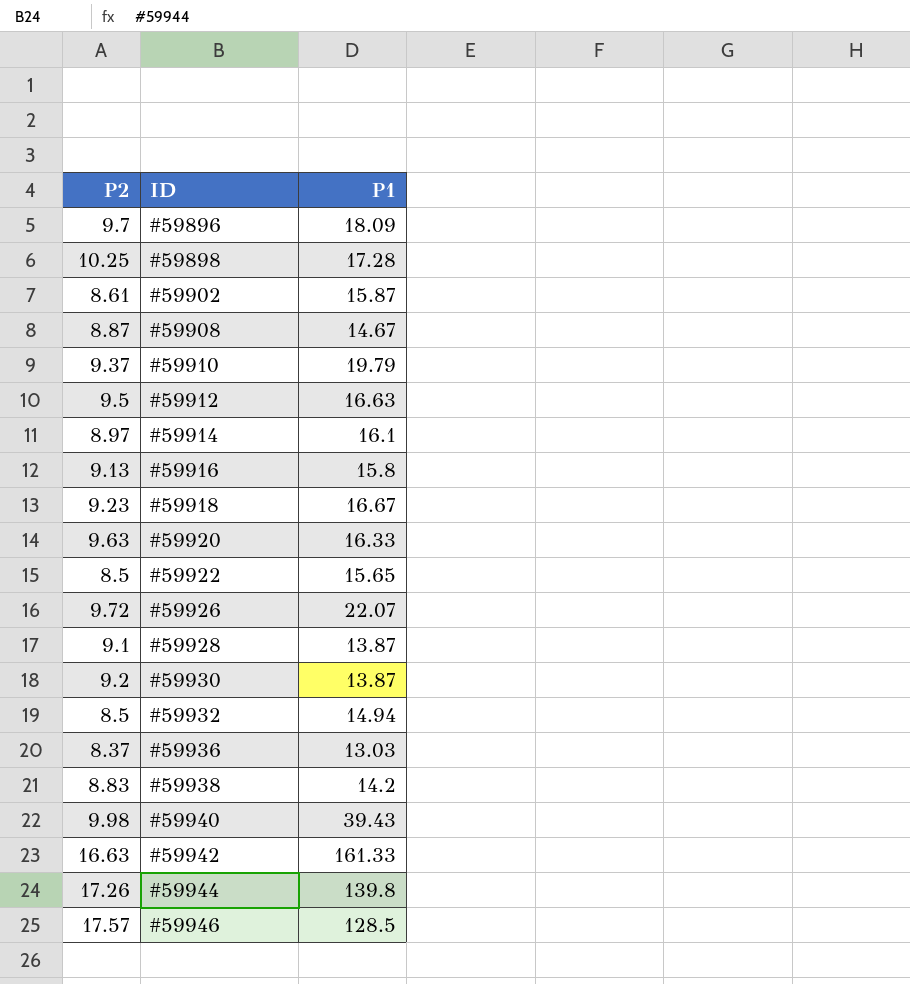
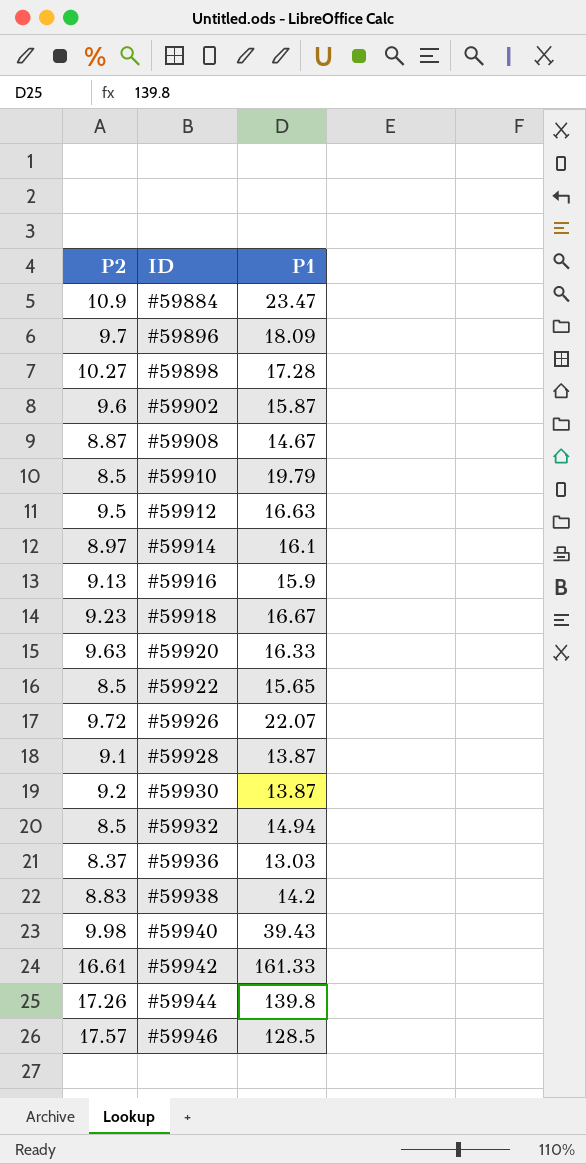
row #59884: none -> 10.9 | 23.47
#59898 | P2: 10.25 -> 10.27
#59902 | P2: 8.61 -> 9.6
#59910 | P2: 9.37 -> 8.5
#59916 | P1: 15.8 -> 15.9
#59942 | P2: 16.63 -> 16.61

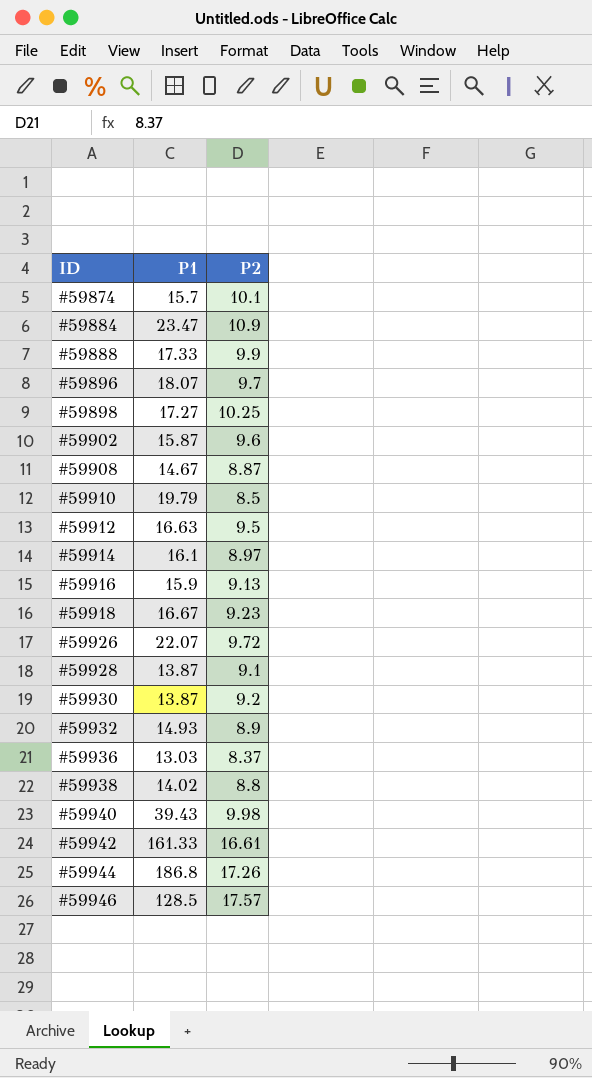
column P2 | position: 1 -> 3
row #59920: 9.63 | 16.33 -> none
row #59922: 8.5 | 15.65 -> none
row #59874: none -> 15.7 | 10.1
row #59888: none -> 17.33 | 9.9
#59896 | P1: 18.09 -> 18.07
#59898 | P1: 17.28 -> 17.27
#59898 | P2: 10.27 -> 10.25
#59932 | P1: 14.94 -> 14.93
#59932 | P2: 8.5 -> 8.9
#59938 | P1: 14.2 -> 14.02
#59938 | P2: 8.83 -> 8.8
#59944 | P1: 139.8 -> 186.8

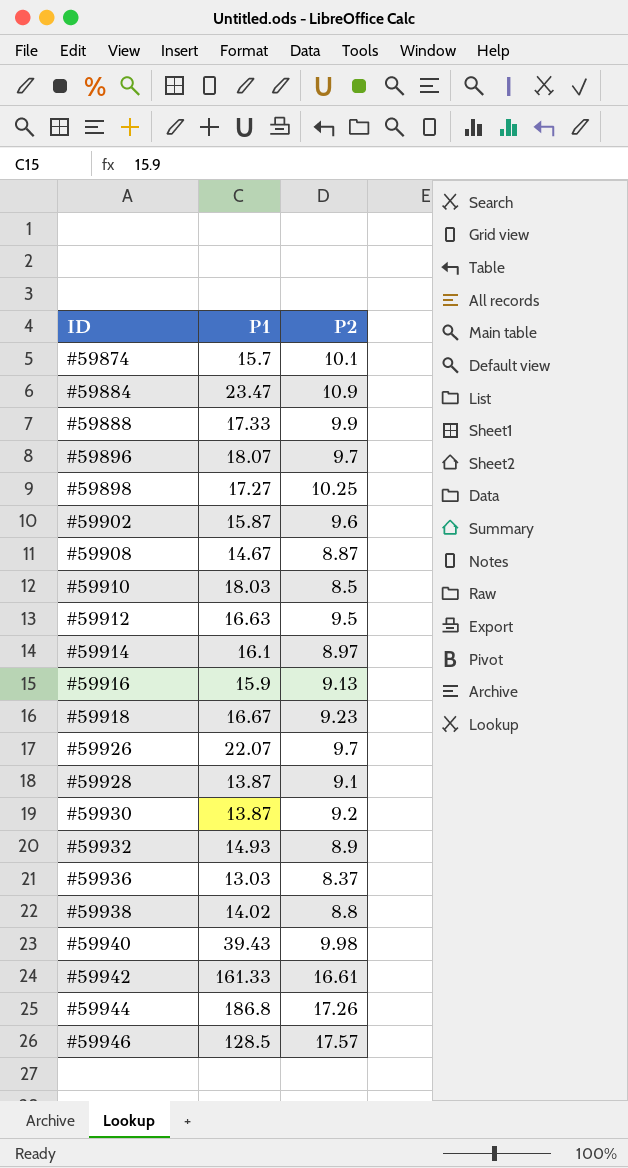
#59910 | P1: 19.79 -> 18.03
#59926 | P2: 9.72 -> 9.7

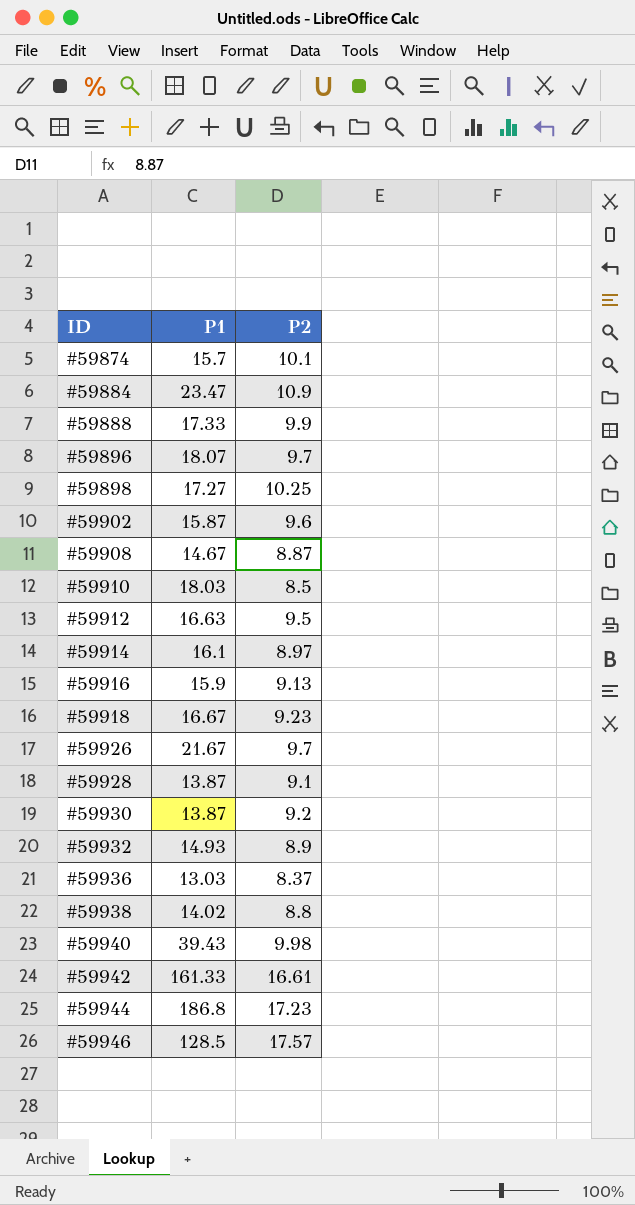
#59926 | P1: 22.07 -> 21.67
#59944 | P2: 17.26 -> 17.23

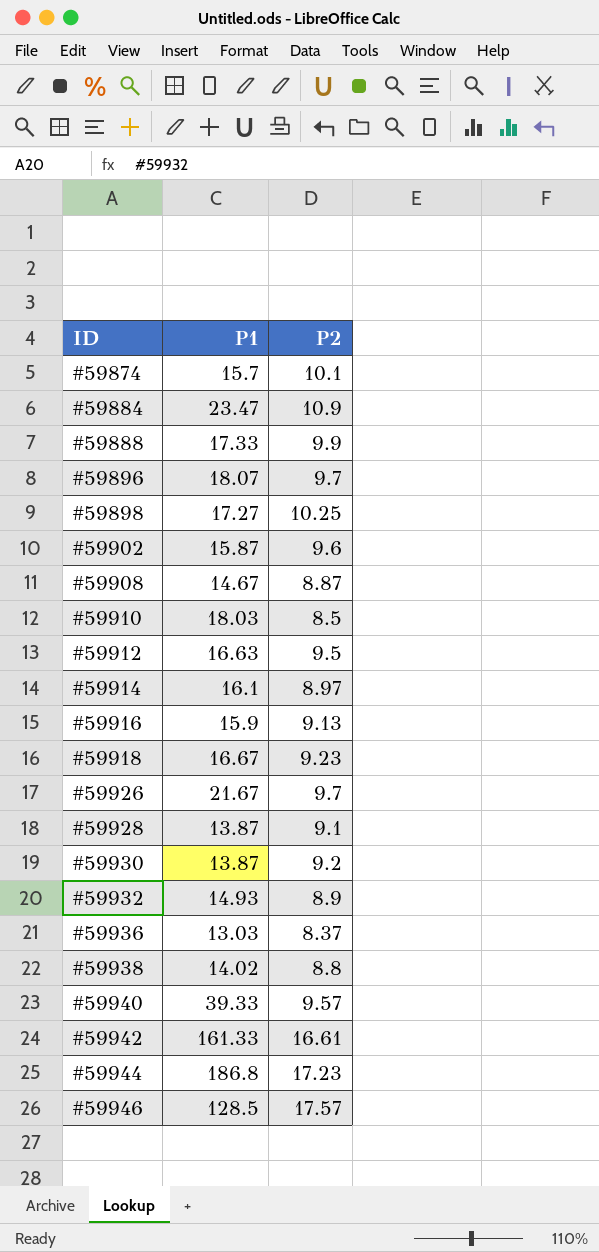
#59940 | P1: 39.43 -> 39.33
#59940 | P2: 9.98 -> 9.57

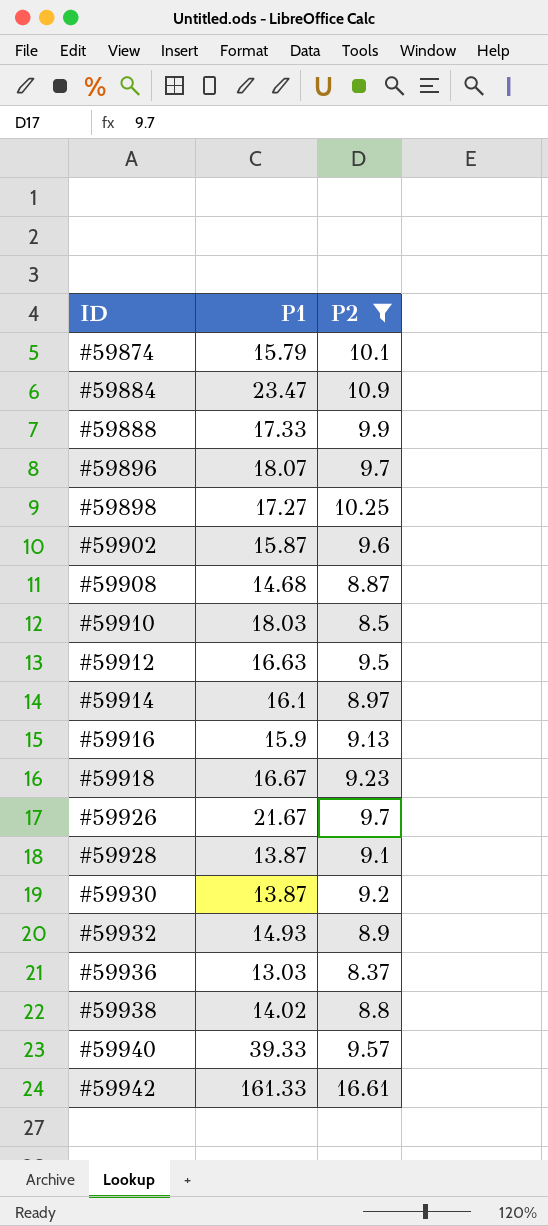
filter: none -> P2 <= 16.61
#59874 | P1: 15.7 -> 15.79
#59908 | P1: 14.67 -> 14.68

